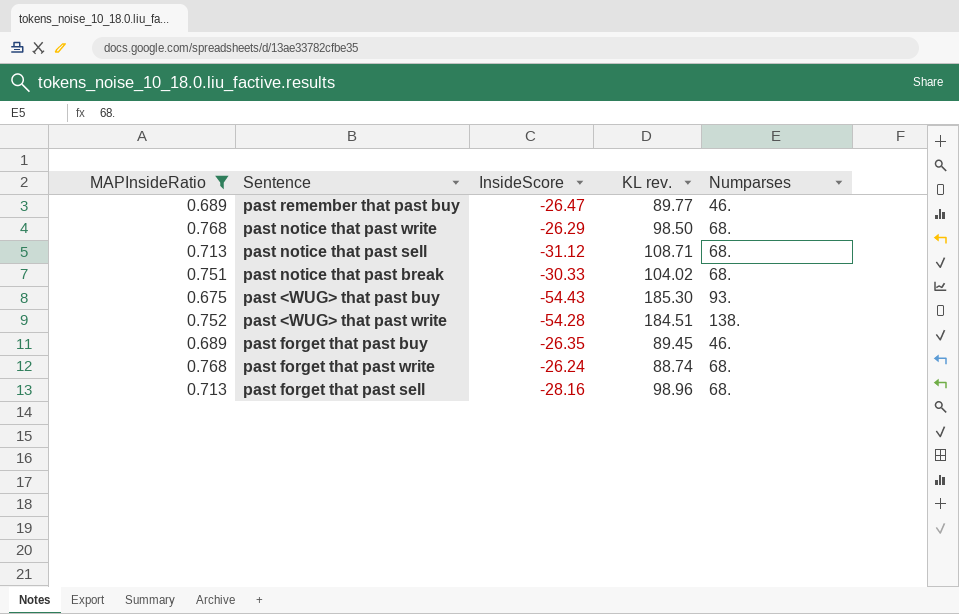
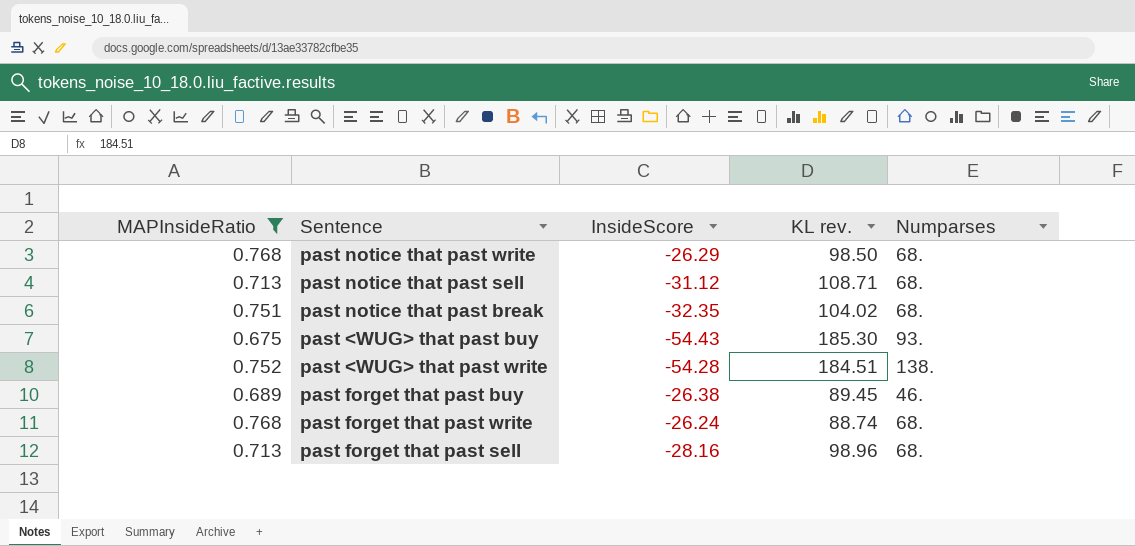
row past remember that past buy: 0.689 | -26.47 | 89.77 | 46. -> none
past notice that past break | InsideScore: -30.33 -> -32.35
past forget that past buy | InsideScore: -26.35 -> -26.38

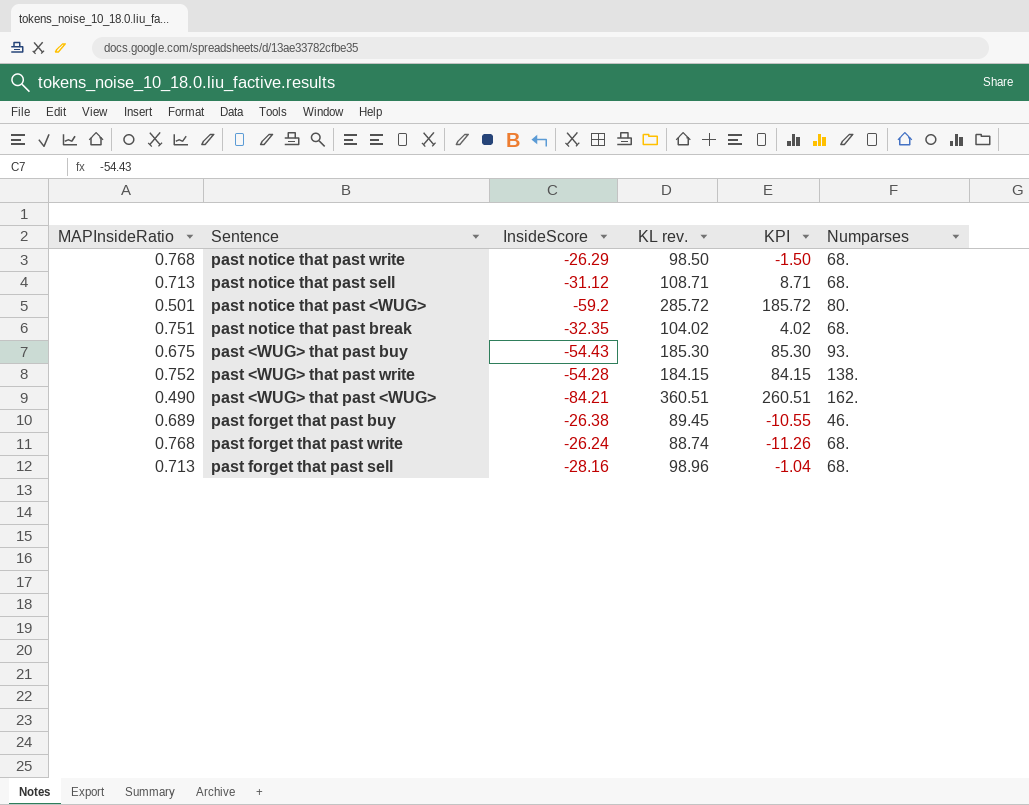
filter: MAPInsideRatio >= 0.675 -> none
column KPI | formula: none -> [KL rev.] - 100
past <WUG> that past write | KL rev.: 184.51 -> 184.15

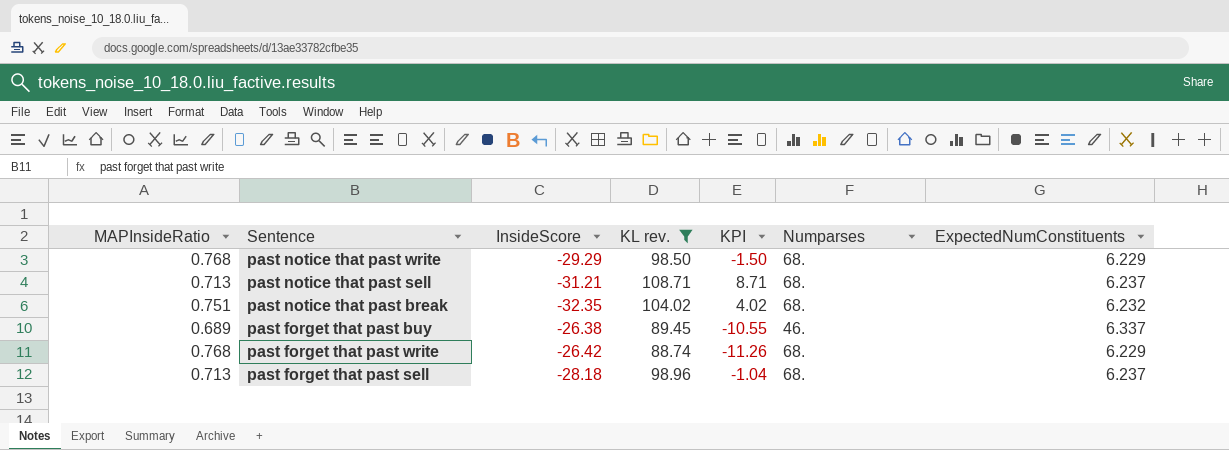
filter: none -> KL rev. <= 108.71
column ExpectedNumConstituents | position: none -> 7
past notice that past write | InsideScore: -26.29 -> -29.29
past notice that past sell | InsideScore: -31.12 -> -31.21
past forget that past write | InsideScore: -26.24 -> -26.42
past forget that past sell | InsideScore: -28.16 -> -28.18

